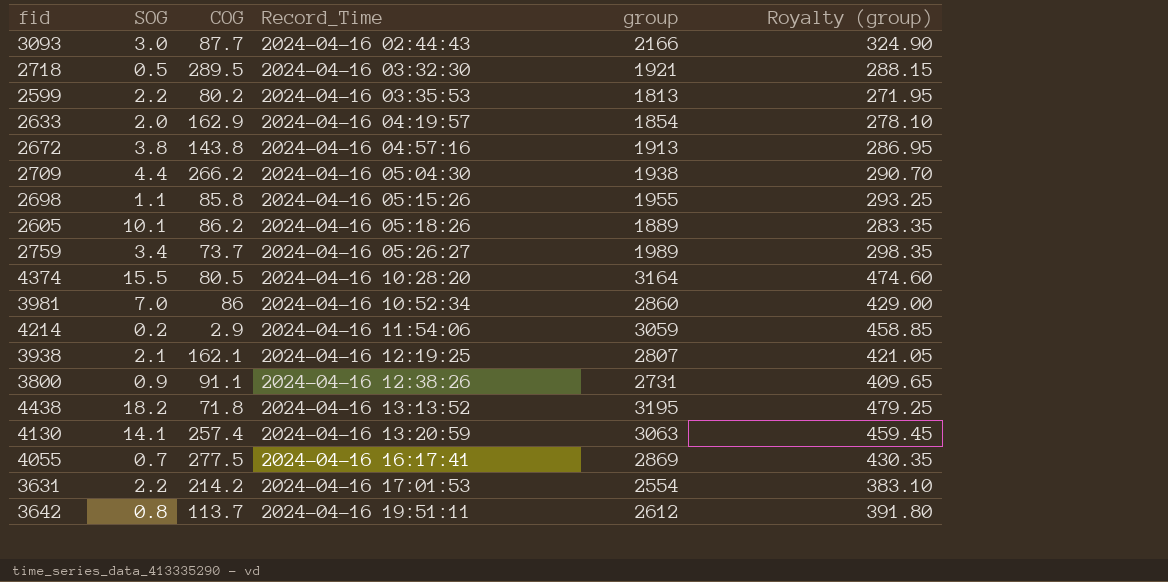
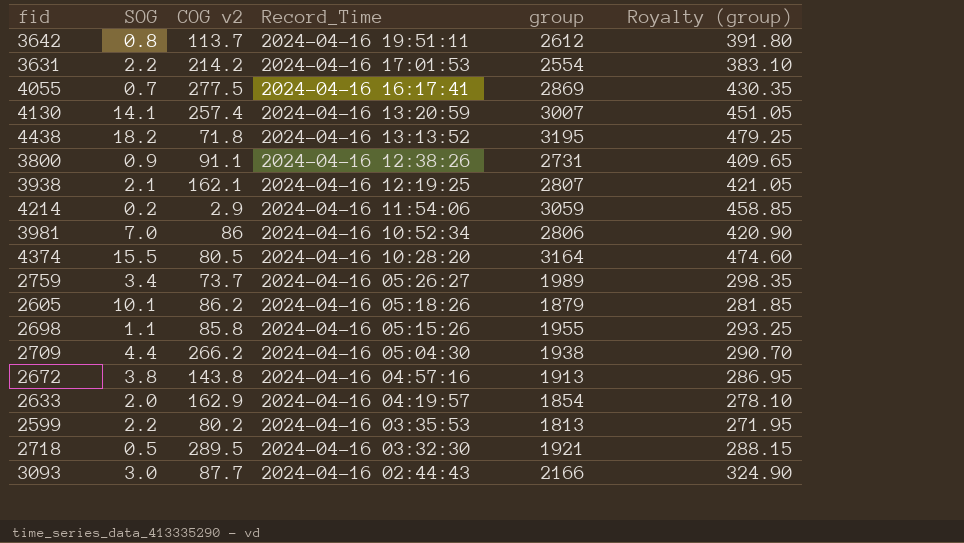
row order: Record_Time ascending -> Record_Time descending
column name: COG -> COG v2
4130 | group: 3063 -> 3007
4130 | Royalty (group): 459.45 -> 451.05
3981 | group: 2860 -> 2806
3981 | Royalty (group): 429.00 -> 420.90
2605 | group: 1889 -> 1879
2605 | Royalty (group): 283.35 -> 281.85

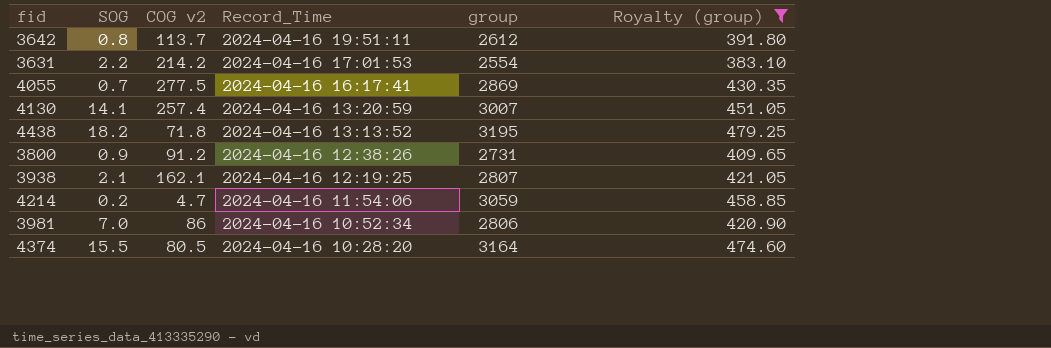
filter: none -> Royalty (group) >= 383.10
3800 | COG v2: 91.1 -> 91.2
4214 | COG v2: 2.9 -> 4.7

